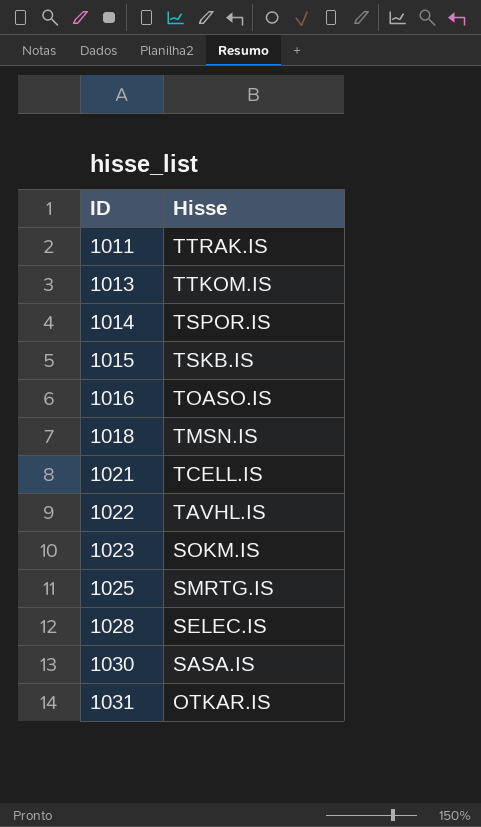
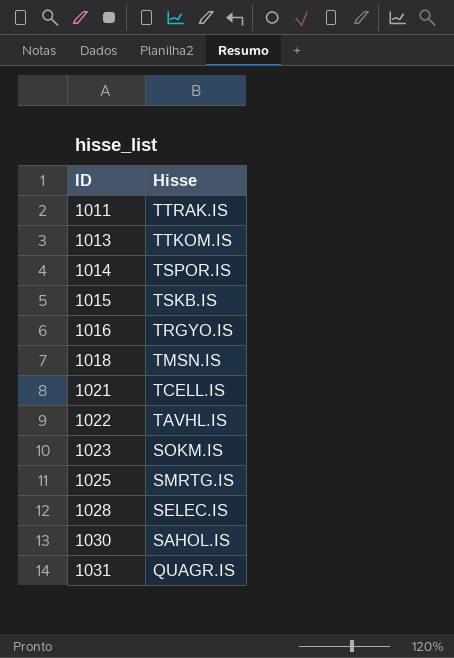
1016 | Hisse: TOASO.IS -> TRGYO.IS
1030 | Hisse: SASA.IS -> SAHOL.IS
1031 | Hisse: OTKAR.IS -> QUAGR.IS

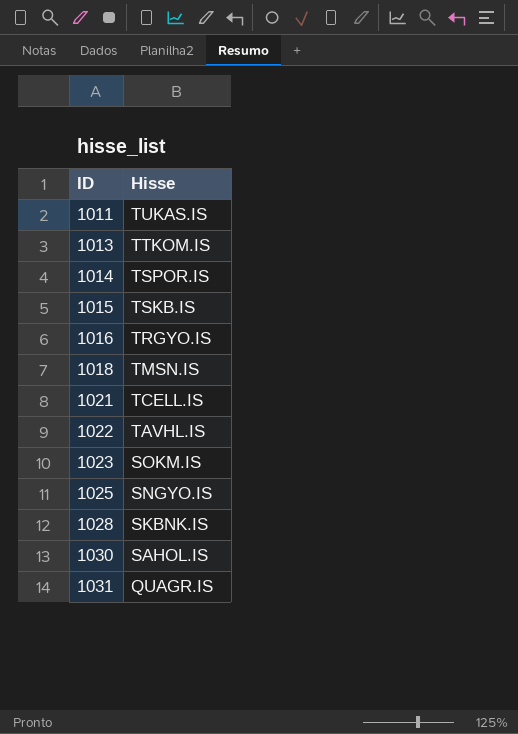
1011 | Hisse: TTRAK.IS -> TUKAS.IS
1025 | Hisse: SMRTG.IS -> SNGYO.IS
1028 | Hisse: SELEC.IS -> SKBNK.IS

